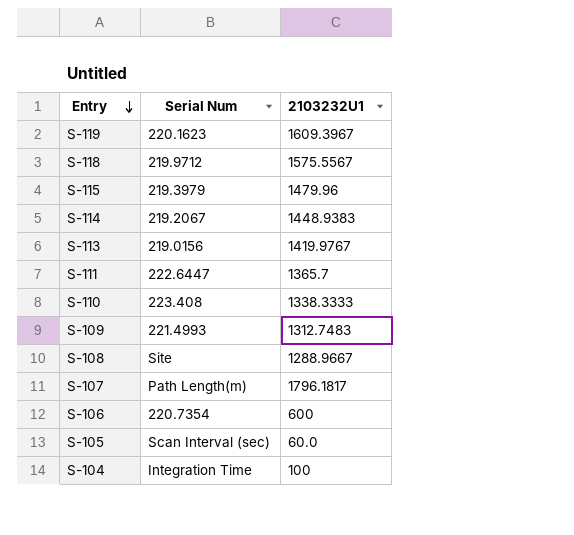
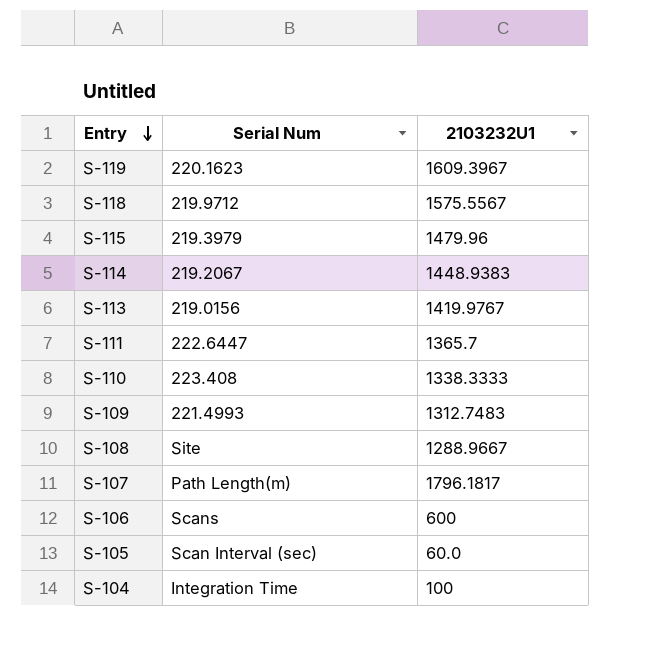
S-106 | Serial Num: 220.7354 -> Scans

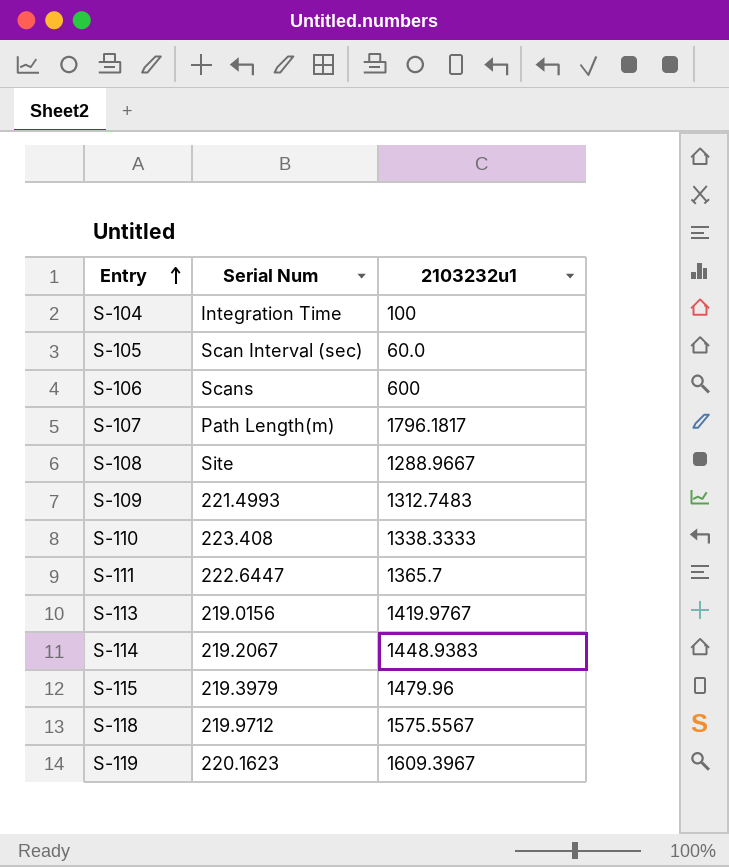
row order: Entry descending -> Entry ascending
column name: 2103232U1 -> 2103232u1

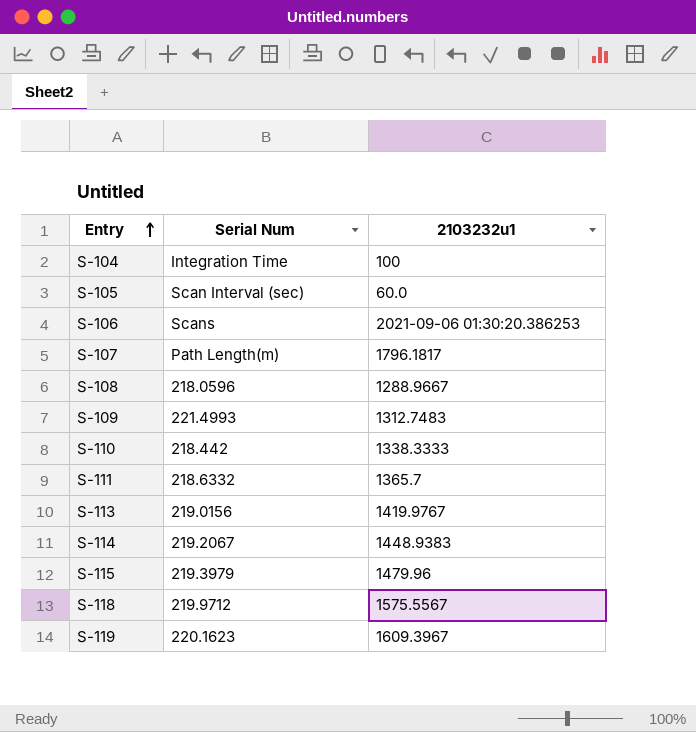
S-106 | 2103232u1: 600 -> 2021-09-06 01:30:20.386253
S-108 | Serial Num: Site -> 218.0596
S-110 | Serial Num: 223.408 -> 218.442
S-111 | Serial Num: 222.6447 -> 218.6332

